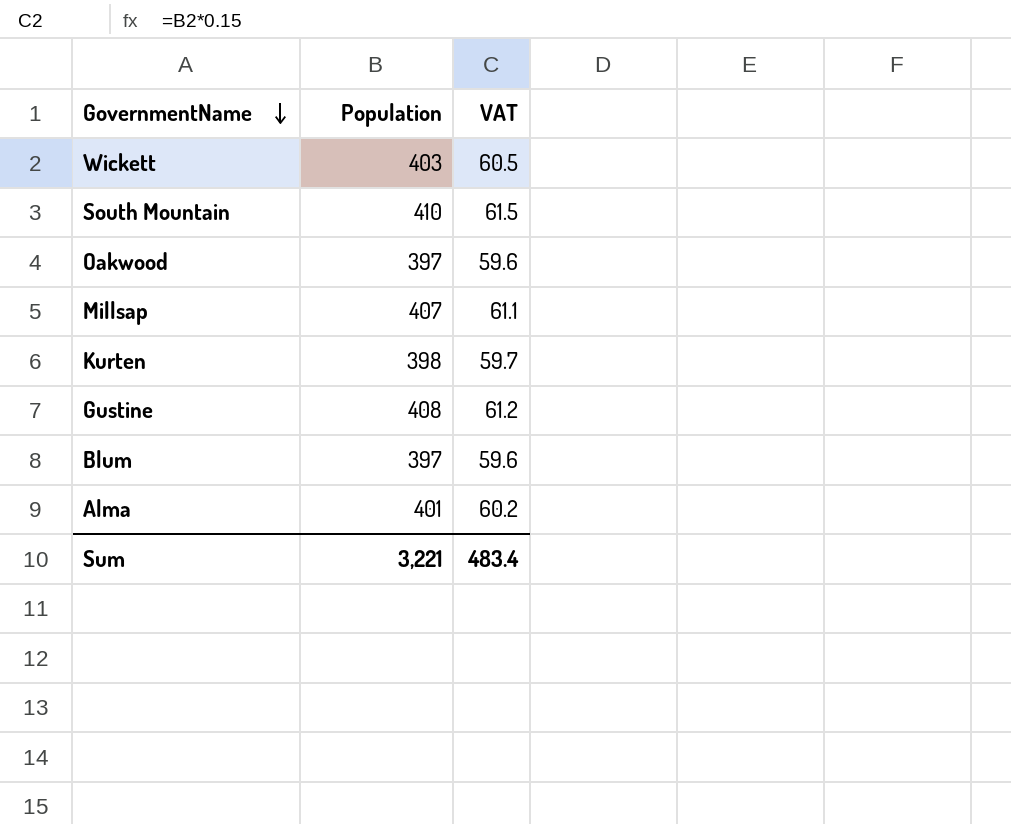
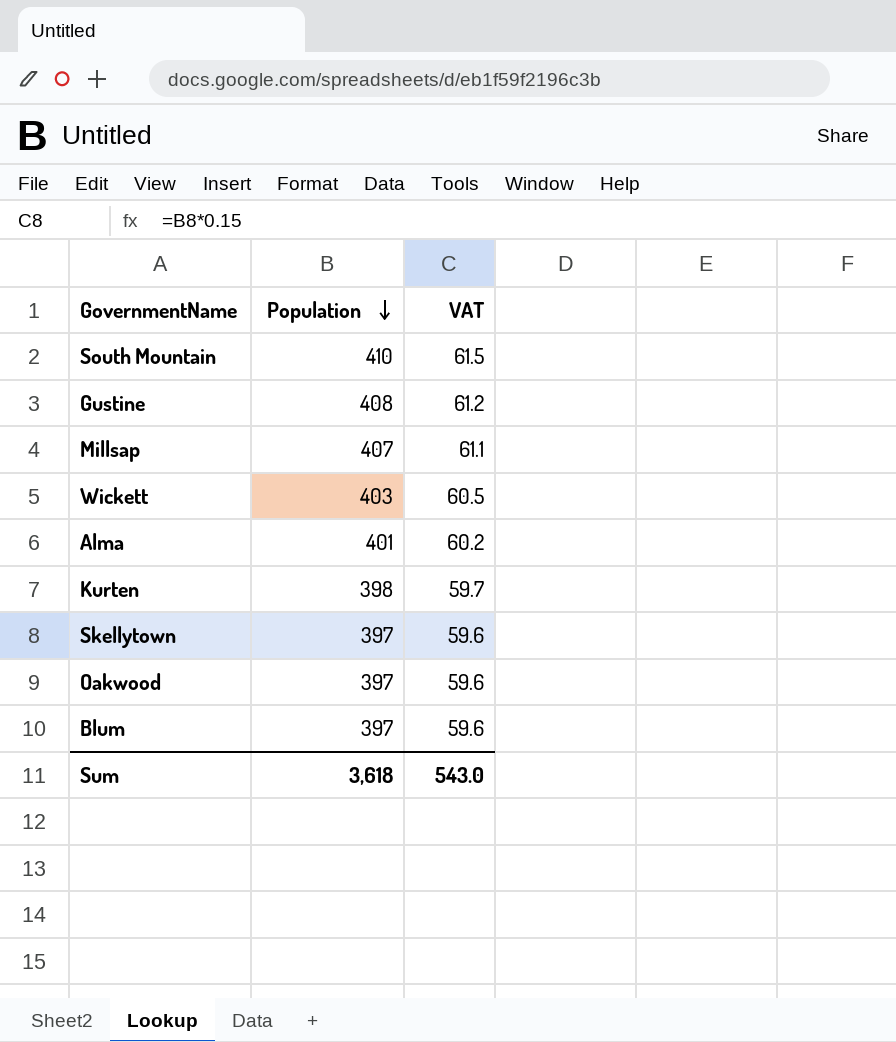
row order: GovernmentName descending -> Population descending
row Skellytown: none -> 397 | 59.6
Sum | Population: 3,221 -> 3,618
Sum | VAT: 483.4 -> 543.0

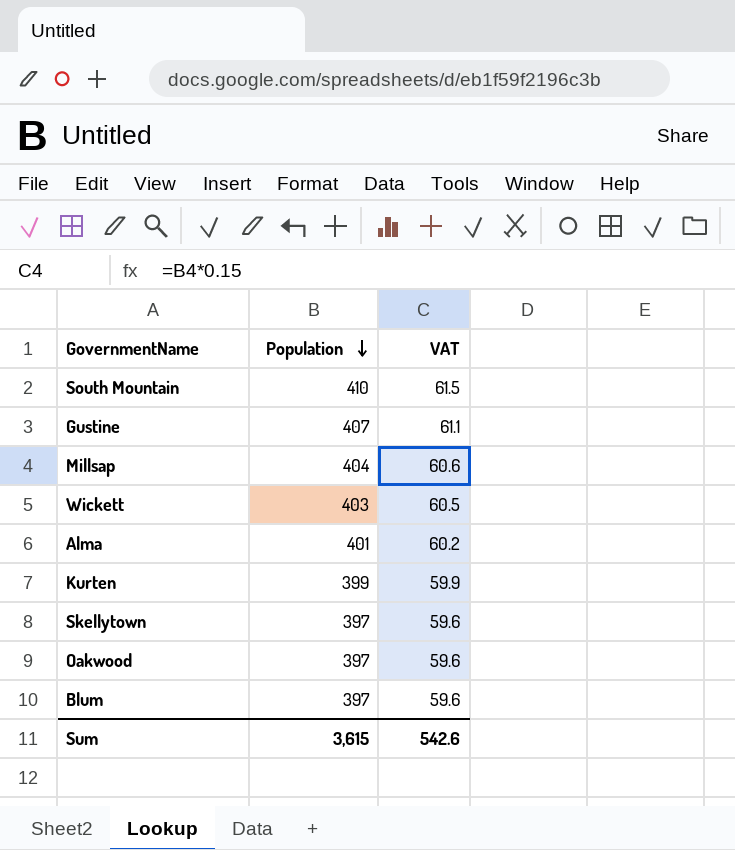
Gustine | Population: 408 -> 407
Gustine | VAT: 61.2 -> 61.1
Millsap | Population: 407 -> 404
Millsap | VAT: 61.1 -> 60.6
Kurten | Population: 398 -> 399
Kurten | VAT: 59.7 -> 59.9
Sum | Population: 3,618 -> 3,615
Sum | VAT: 543.0 -> 542.6

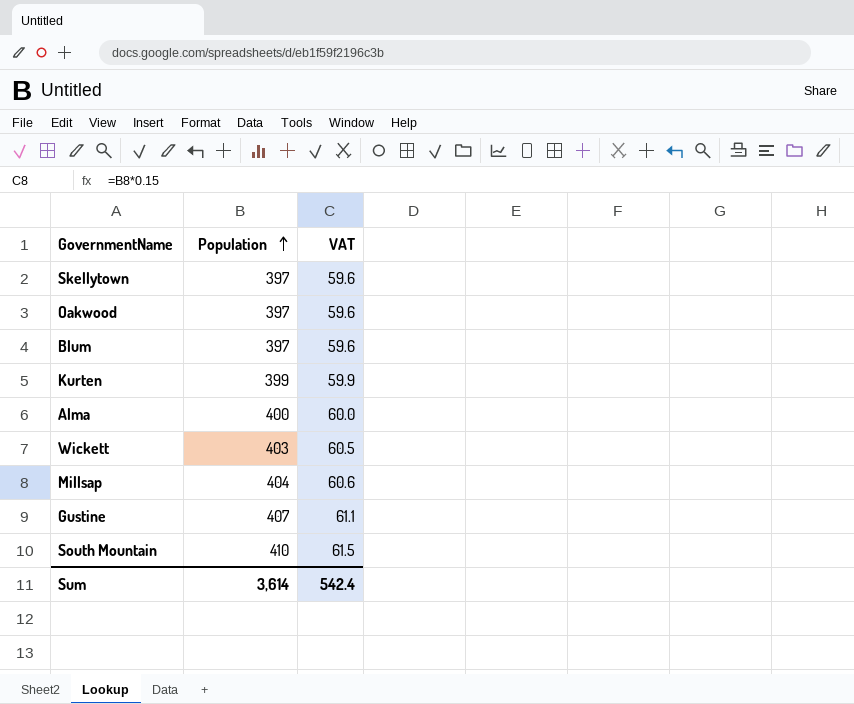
row order: Population descending -> Population ascending
Alma | Population: 401 -> 400
Alma | VAT: 60.2 -> 60.0
Sum | Population: 3,615 -> 3,614
Sum | VAT: 542.6 -> 542.4

